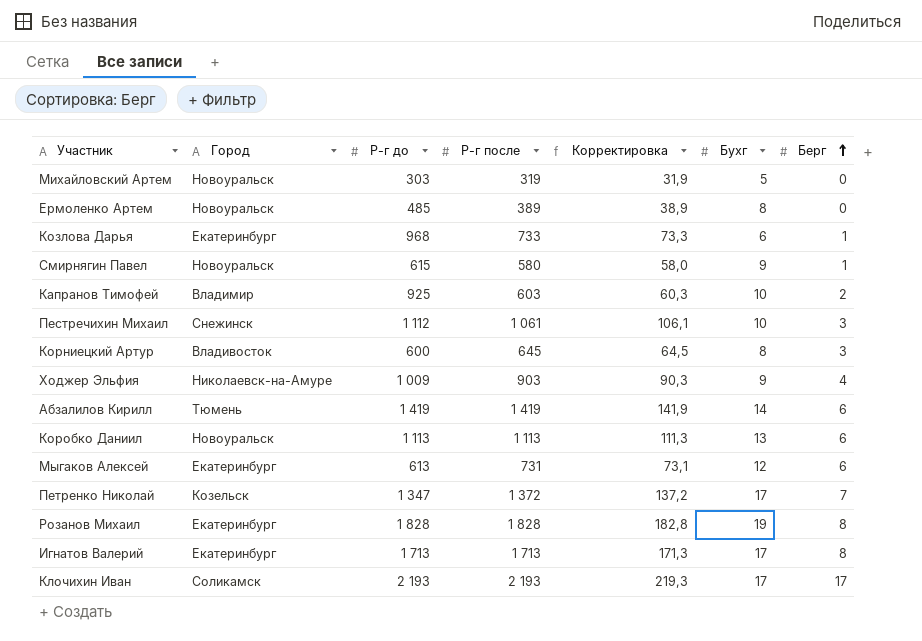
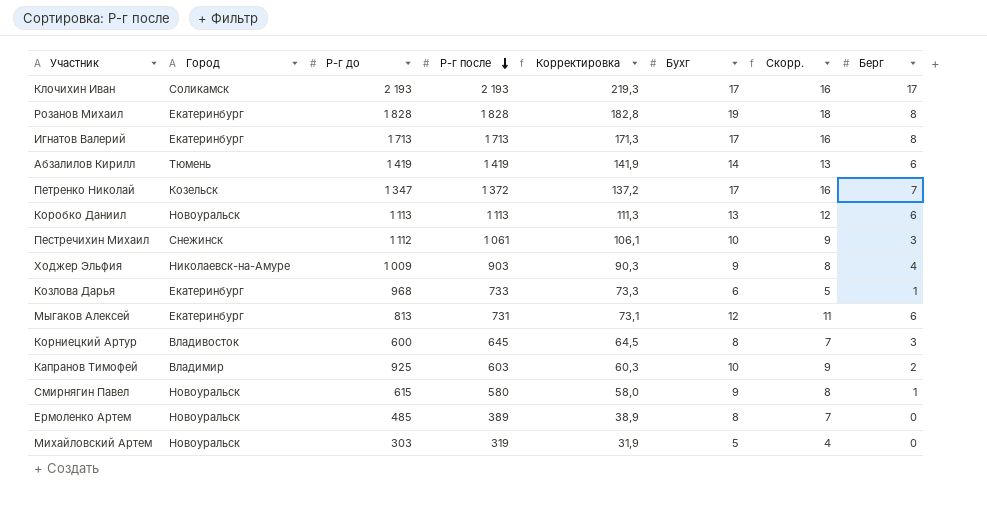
row order: Берг ascending -> Р-г после descending
column Скорр. | formula: none -> [Бухг] - 1
Мыгаков Алексей | Р-г до: 613 -> 813

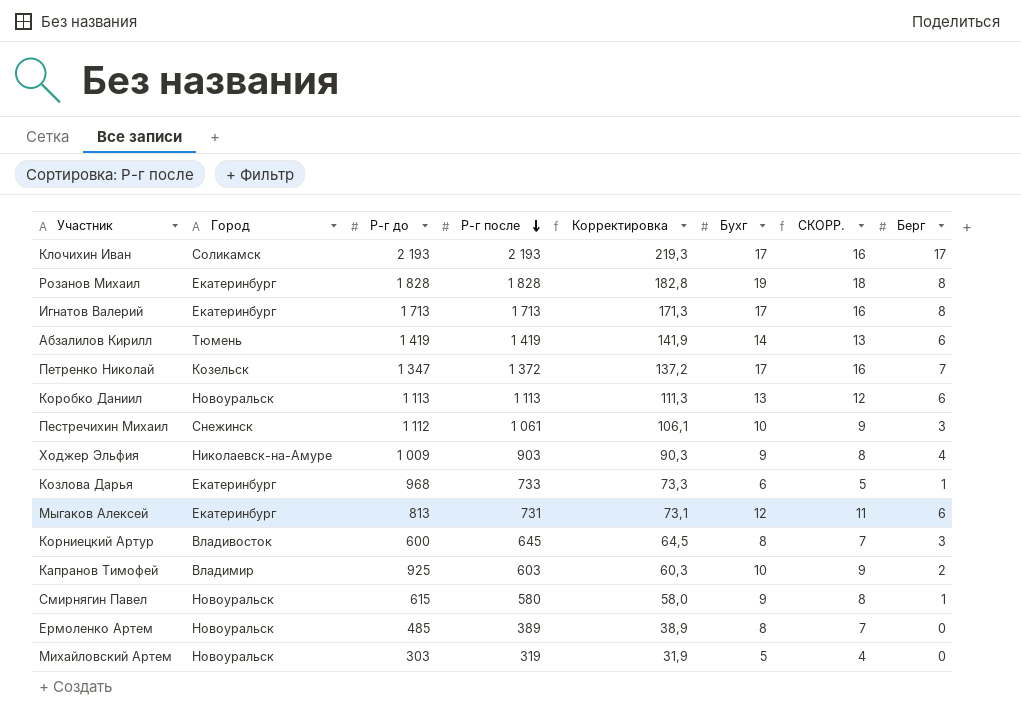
column name: Скорр. -> СКОРР.

